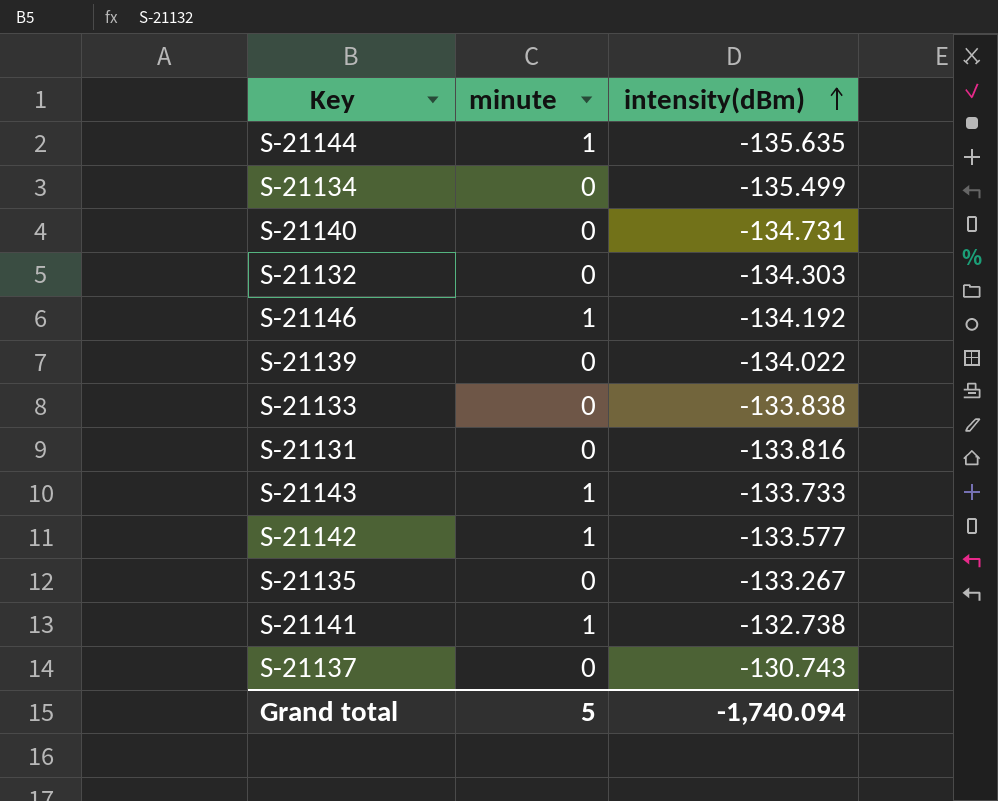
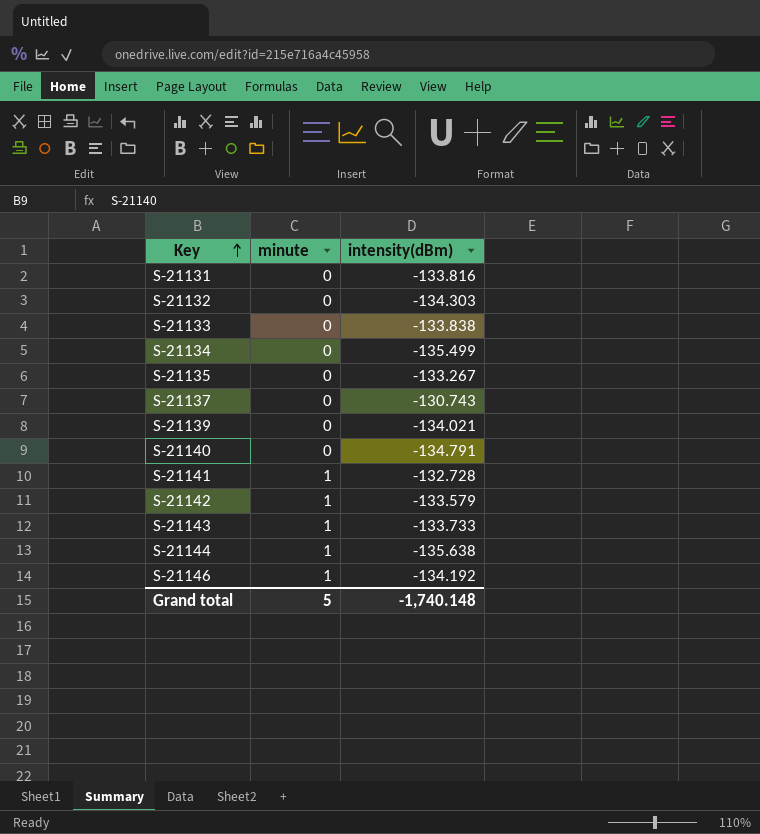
row order: intensity(dBm) ascending -> Key ascending
S-21139 | intensity(dBm): -134.022 -> -134.021
S-21140 | intensity(dBm): -134.731 -> -134.791
S-21141 | intensity(dBm): -132.738 -> -132.728
S-21142 | intensity(dBm): -133.577 -> -133.579
S-21144 | intensity(dBm): -135.635 -> -135.638
Grand total | intensity(dBm): -1,740.094 -> -1,740.148

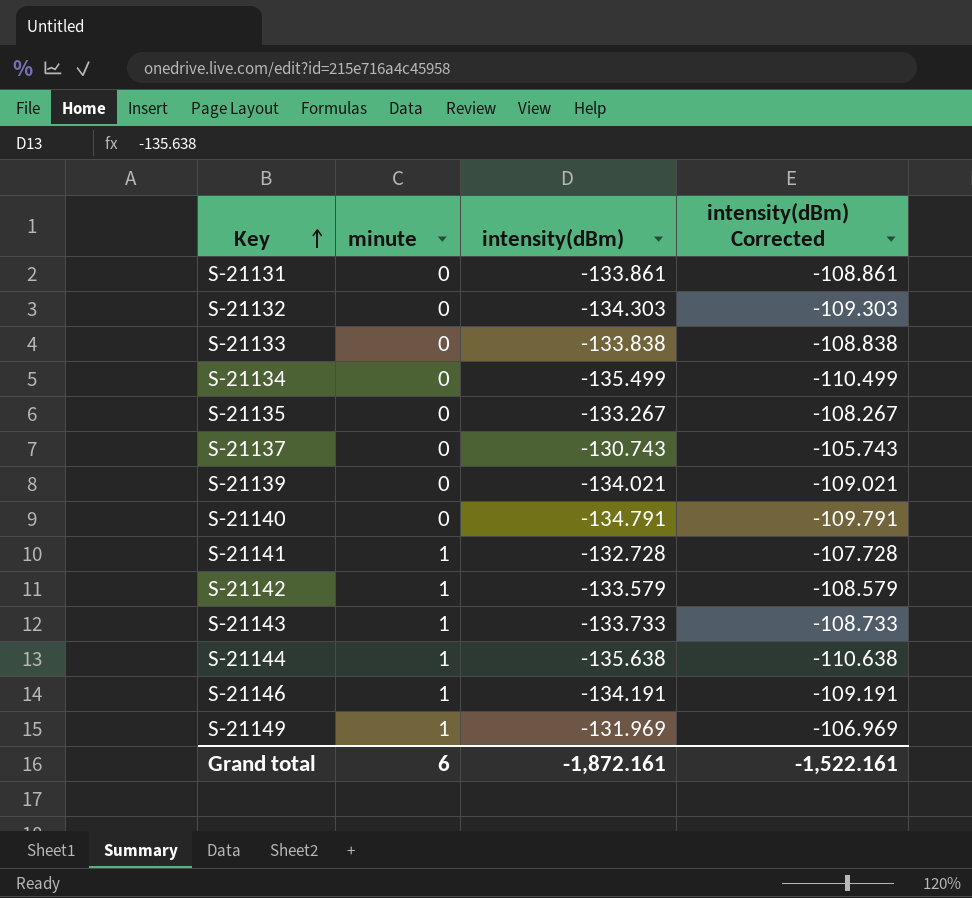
column intensity(dBm) Corrected | formula: none -> [intensity(dBm)] + 25
S-21131 | intensity(dBm): -133.816 -> -133.861
S-21146 | intensity(dBm): -134.192 -> -134.191
row S-21149: none -> 1 | -131.969 | -106.969
Grand total | minute: 5 -> 6
Grand total | intensity(dBm): -1,740.148 -> -1,872.161

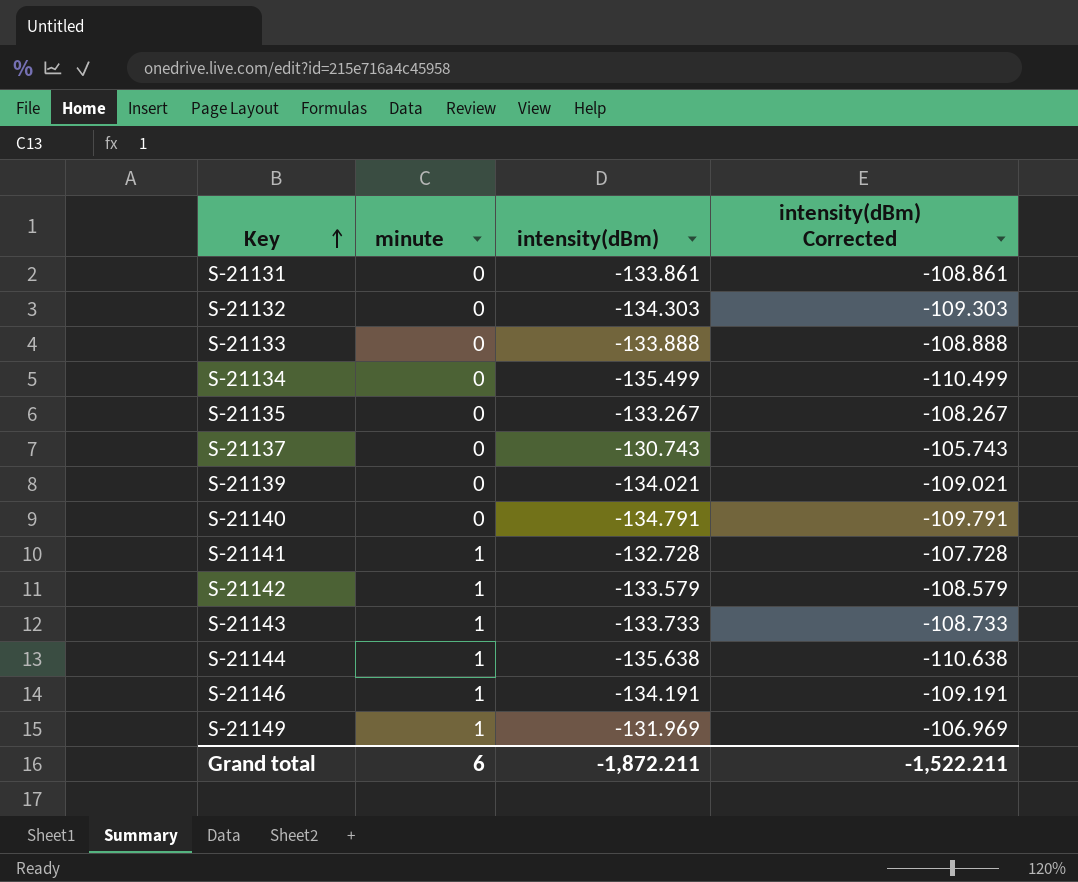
S-21133 | intensity(dBm): -133.838 -> -133.888
S-21133 | intensity(dBm) Corrected: -108.838 -> -108.888
Grand total | intensity(dBm): -1,872.161 -> -1,872.211
Grand total | intensity(dBm) Corrected: -1,522.161 -> -1,522.211

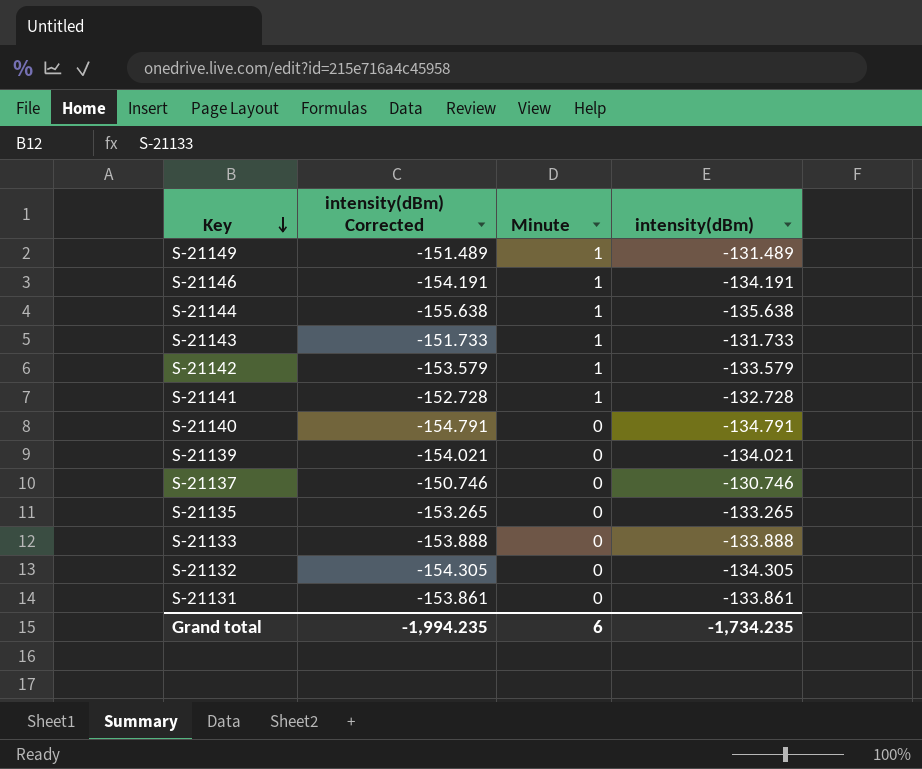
row order: Key ascending -> Key descending
column intensity(dBm) Corrected | formula: [intensity(dBm)] + 25 -> [intensity(dBm)] - 20
column intensity(dBm) Corrected | position: 4 -> 2
column name: minute -> Minute
row S-21134: 0 | -135.499 | -110.499 -> none
S-21149 | intensity(dBm): -131.969 -> -131.489
S-21143 | intensity(dBm): -133.733 -> -131.733
S-21137 | intensity(dBm): -130.743 -> -130.746
S-21135 | intensity(dBm): -133.267 -> -133.265
S-21132 | intensity(dBm): -134.303 -> -134.305
Grand total | intensity(dBm) Corrected: -1,522.211 -> -1,994.235
Grand total | intensity(dBm): -1,872.211 -> -1,734.235

